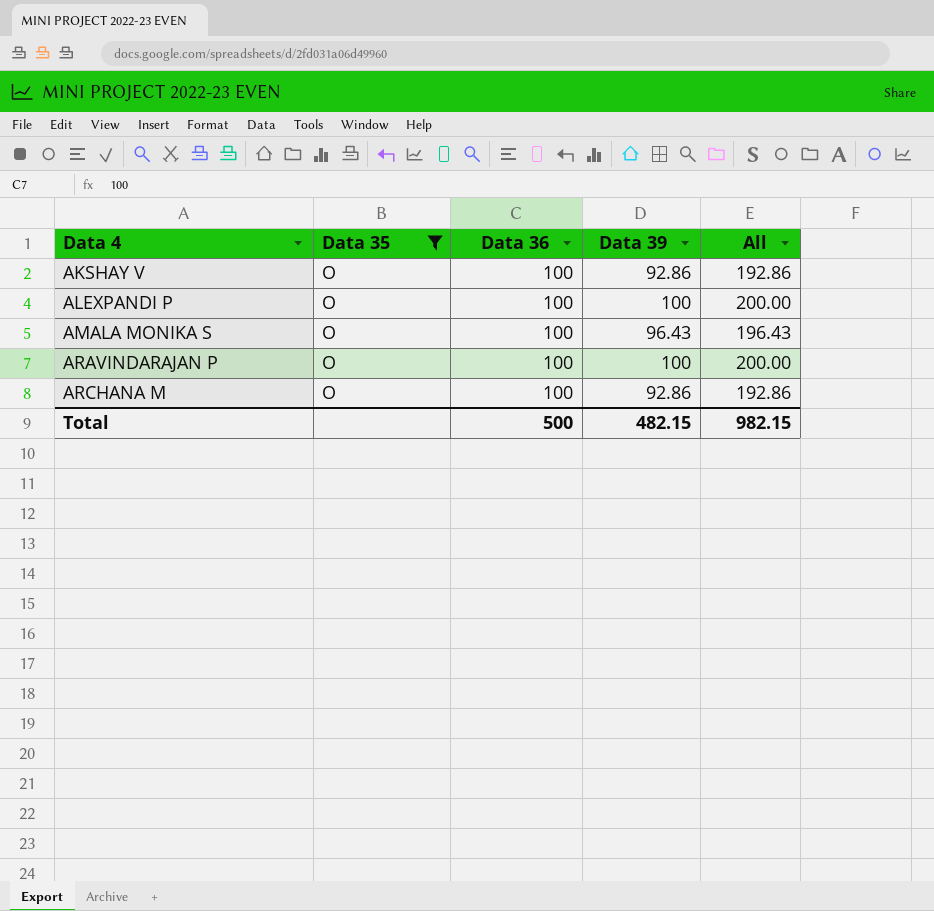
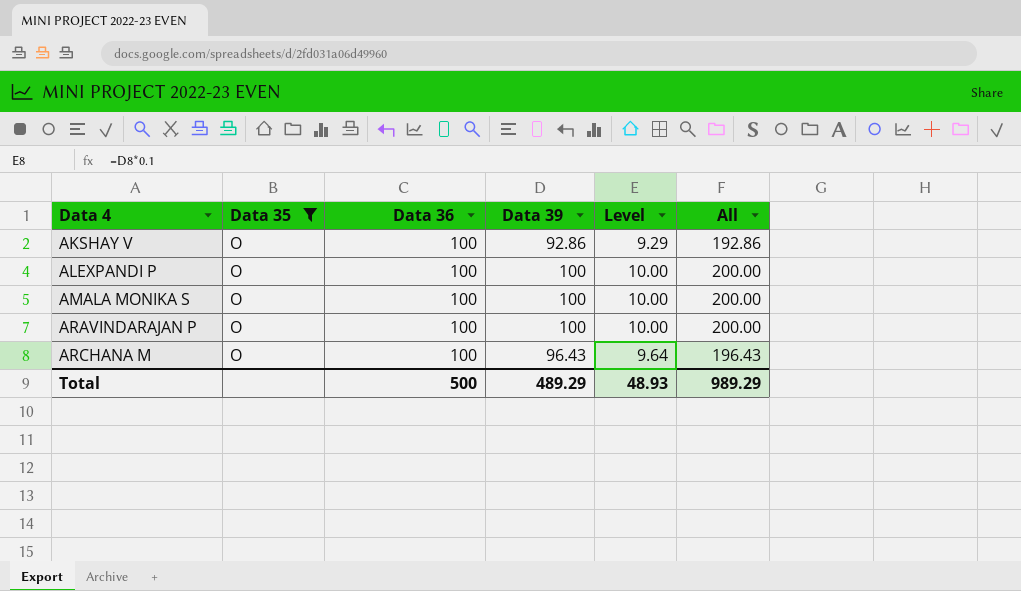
column Level | formula: none -> [Data 39] * 0.1
AMALA MONIKA S | Data 39: 96.43 -> 100
AMALA MONIKA S | All: 196.43 -> 200.00
ARCHANA M | Data 39: 92.86 -> 96.43
ARCHANA M | All: 192.86 -> 196.43
Total | Data 39: 482.15 -> 489.29
Total | All: 982.15 -> 989.29

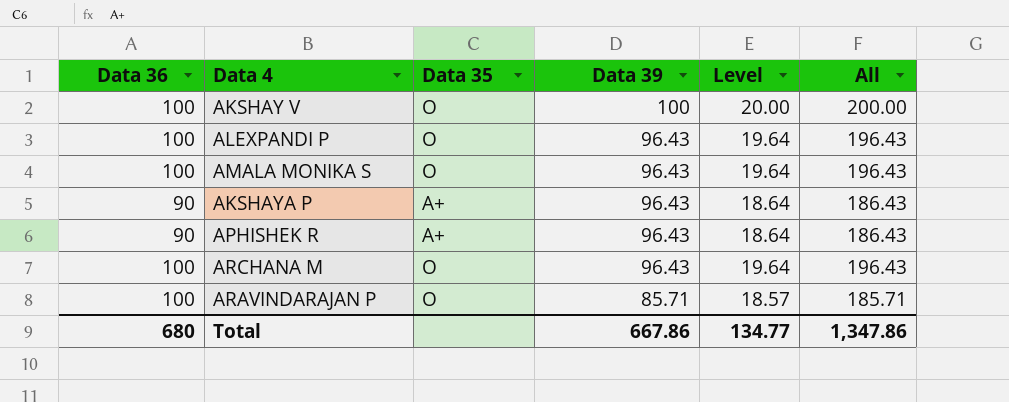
filter: Data 35 = O -> none
row order: Data 4 ascending -> Data 39 descending
column Data 36 | position: 3 -> 1
column Level | formula: [Data 39] * 0.1 -> [All] * 0.1
AKSHAY V | Data 39: 92.86 -> 100
AKSHAY V | All: 192.86 -> 200.00
ALEXPANDI P | Data 39: 100 -> 96.43
ALEXPANDI P | All: 200.00 -> 196.43
AMALA MONIKA S | Data 39: 100 -> 96.43
AMALA MONIKA S | All: 200.00 -> 196.43
ARAVINDARAJAN P | Data 39: 100 -> 85.71
ARAVINDARAJAN P | All: 200.00 -> 185.71
Total | Data 36: 500 -> 680
Total | Data 39: 489.29 -> 667.86
Total | Level: 48.93 -> 134.77
Total | All: 989.29 -> 1,347.86

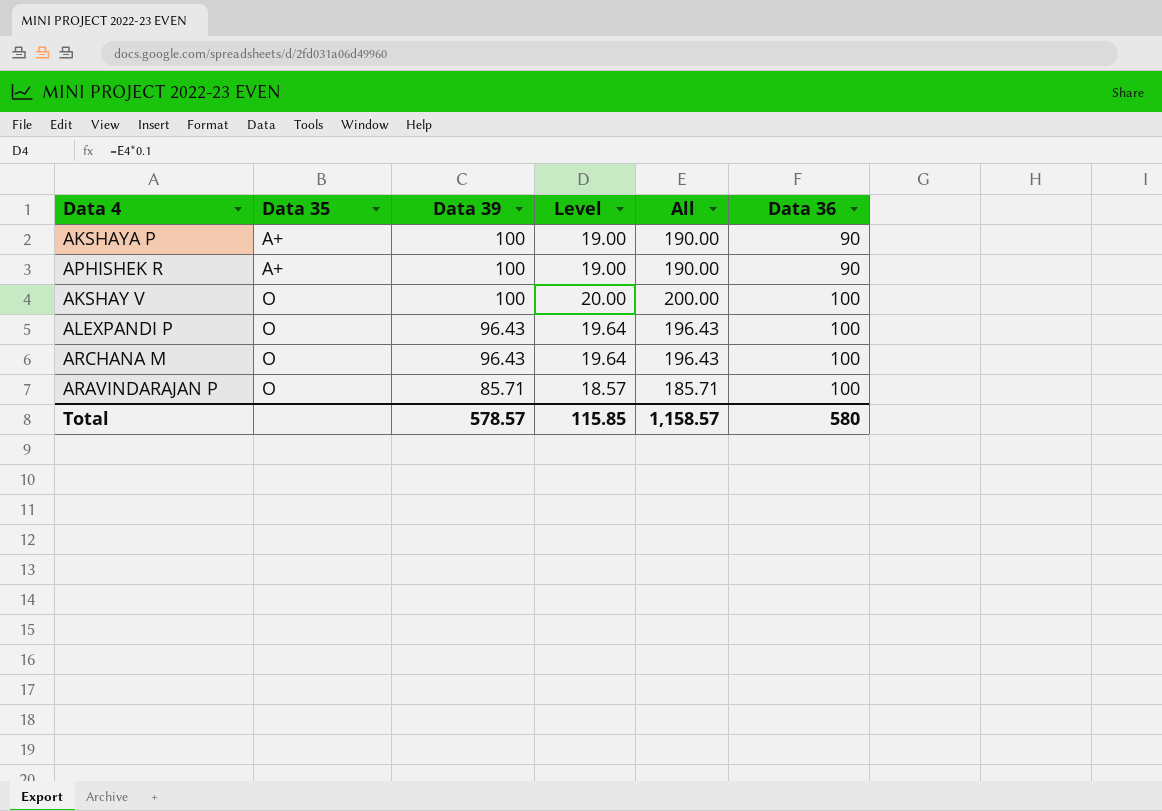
row order: Data 39 descending -> Data 35 ascending
column Data 36 | position: 1 -> 6
row AMALA MONIKA S: 100 | O | 96.43 | 19.64 | 196.43 -> none
AKSHAYA P | Data 39: 96.43 -> 100
AKSHAYA P | Level: 18.64 -> 19.00
AKSHAYA P | All: 186.43 -> 190.00
APHISHEK R | Data 39: 96.43 -> 100
APHISHEK R | Level: 18.64 -> 19.00
APHISHEK R | All: 186.43 -> 190.00
Total | Data 39: 667.86 -> 578.57
Total | Level: 134.77 -> 115.85
Total | All: 1,347.86 -> 1,158.57
Total | Data 36: 680 -> 580

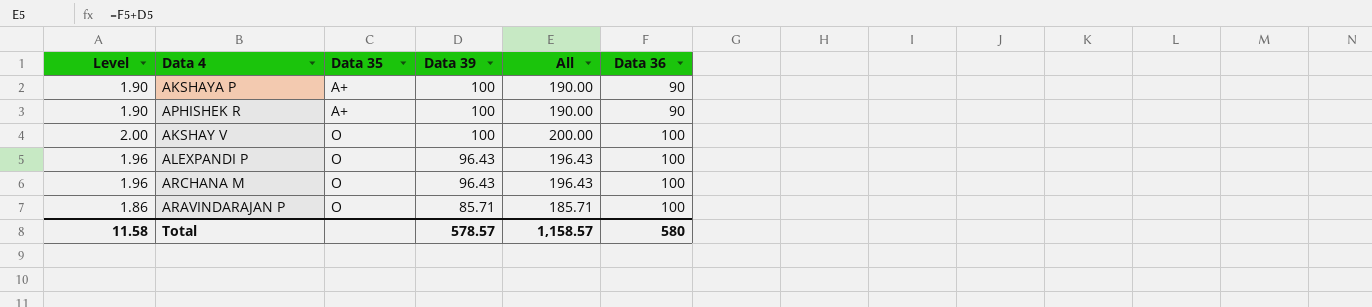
column Level | formula: [All] * 0.1 -> [All] * 0.01
column Level | position: 4 -> 1
Total | Level: 115.85 -> 11.58

